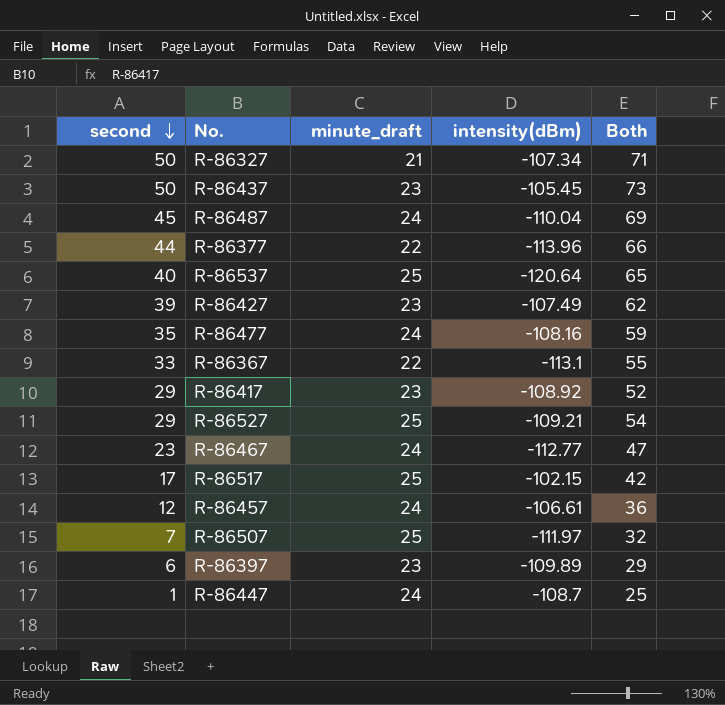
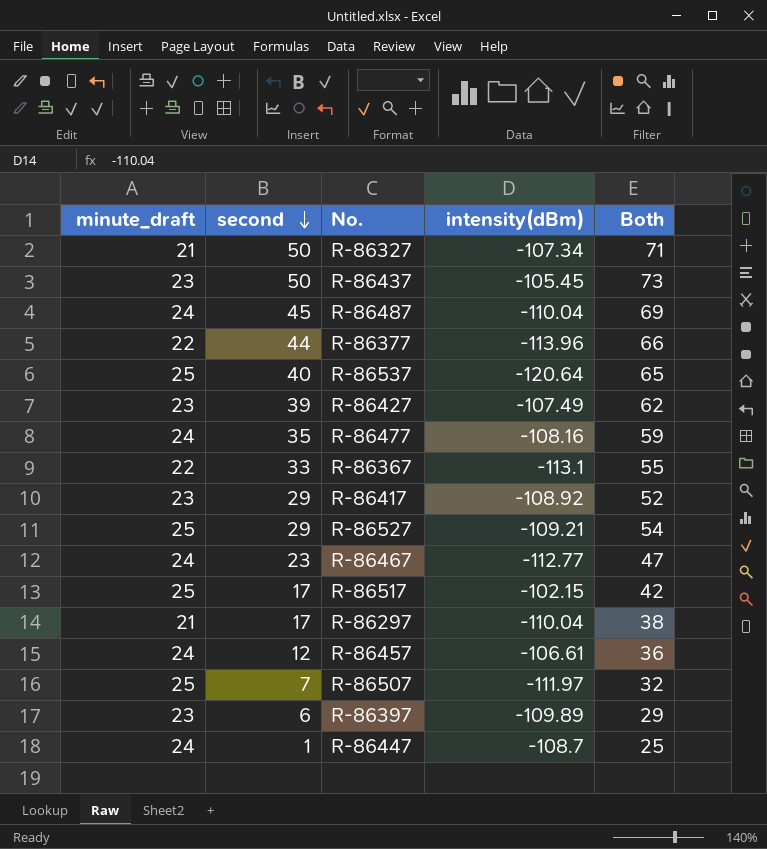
column minute_draft | position: 3 -> 1
row R-86297: none -> 21 | 17 | -110.04 | 38

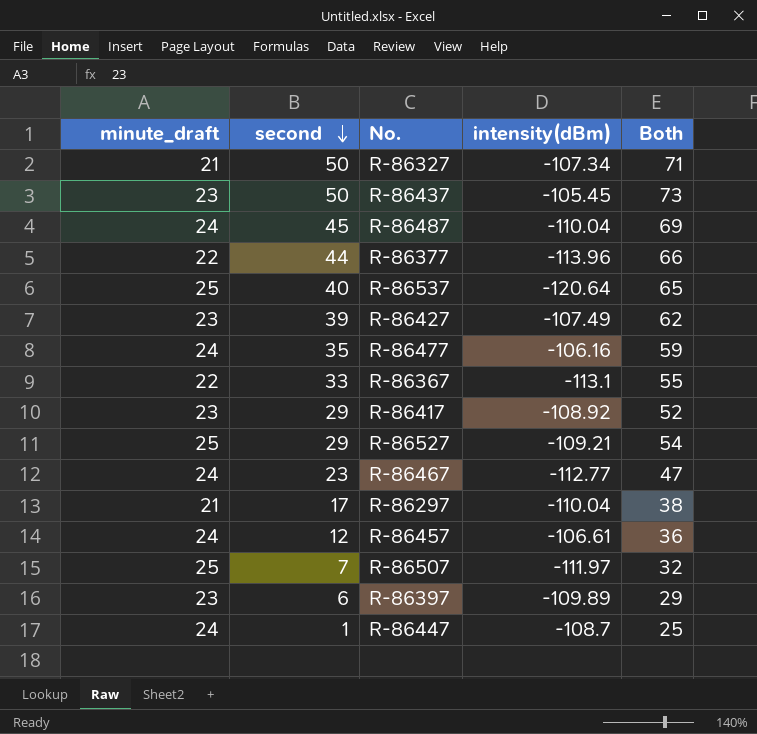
row R-86517: 25 | 17 | -102.15 | 42 -> none
R-86477 | intensity(dBm): -108.16 -> -106.16

